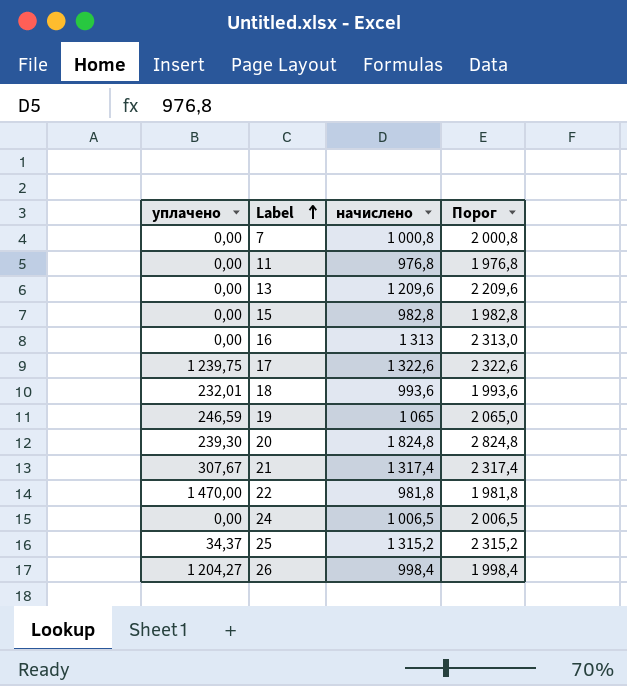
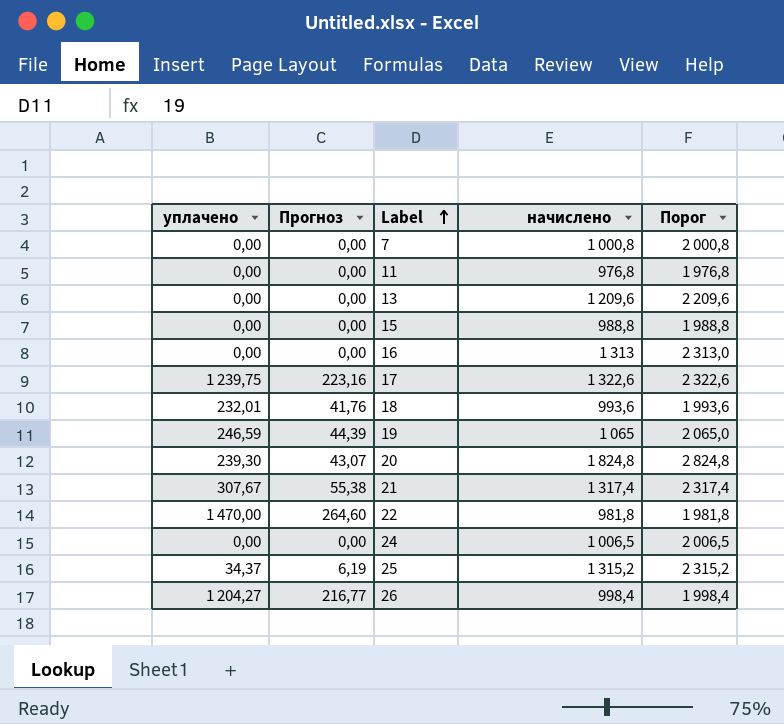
column Прогноз | formula: none -> [уплачено] * 0,18
15 | начислено: 982,8 -> 988,8
15 | Порог: 1 982,8 -> 1 988,8

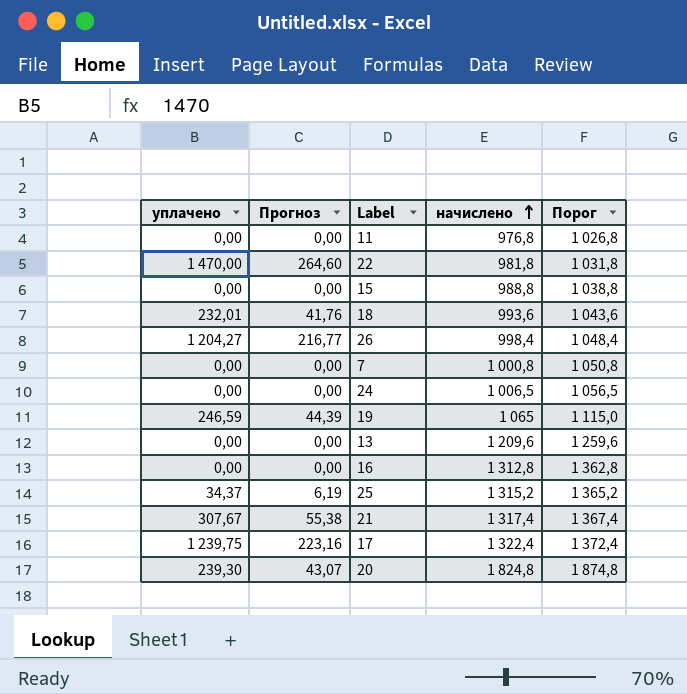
row order: Label ascending -> начислено ascending
column Порог | formula: [начислено] + 1000 -> [начислено] + 50
16 | начислено: 1 313 -> 1 312,8
17 | начислено: 1 322,6 -> 1 322,4

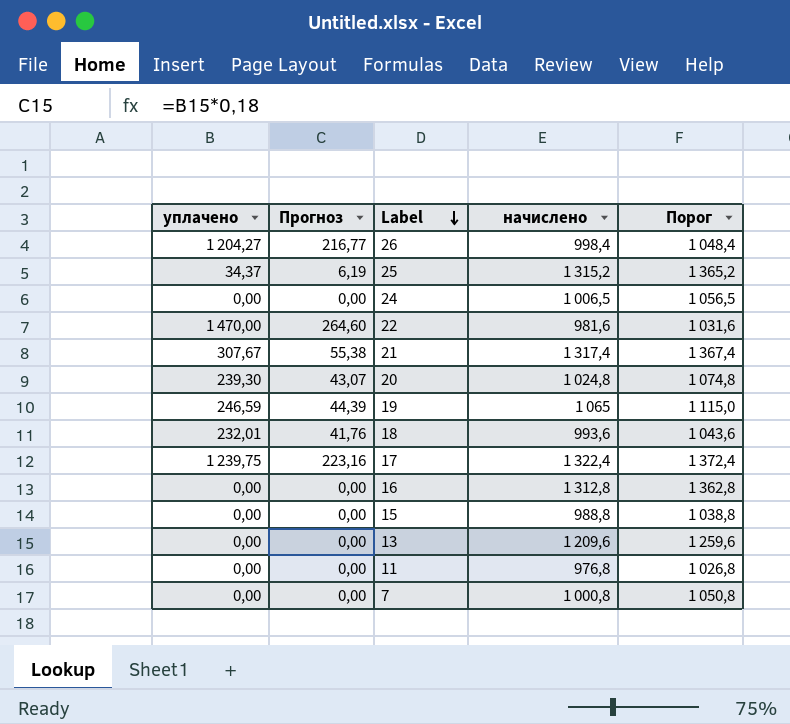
row order: начислено ascending -> Label descending
22 | начислено: 981,8 -> 981,6
22 | Порог: 1 031,8 -> 1 031,6
20 | начислено: 1 824,8 -> 1 024,8
20 | Порог: 1 874,8 -> 1 074,8

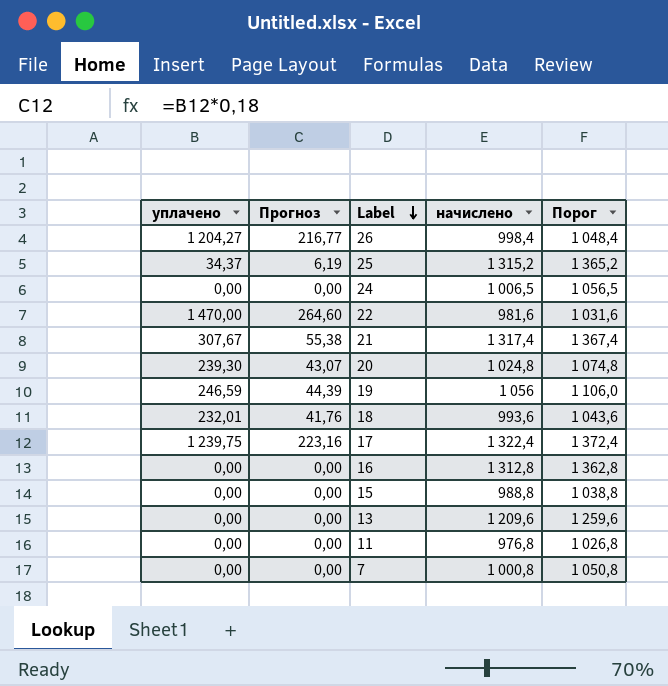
19 | начислено: 1 065 -> 1 056
19 | Порог: 1 115,0 -> 1 106,0

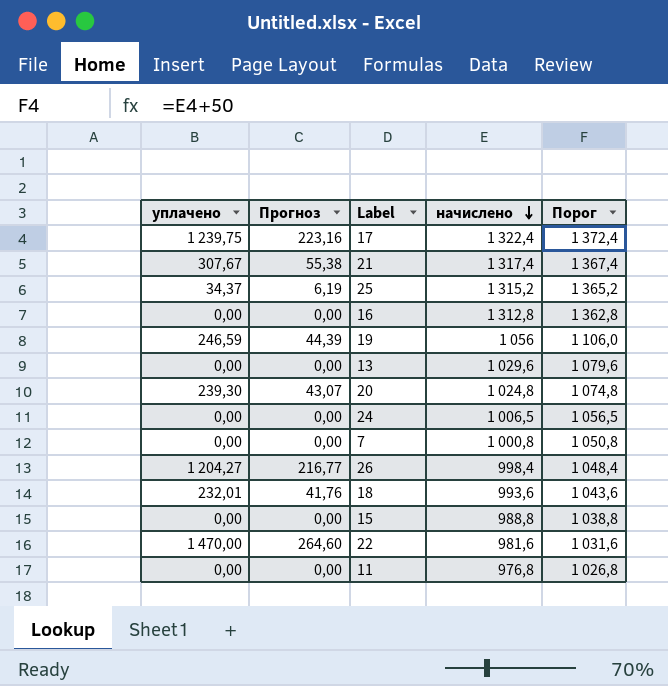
row order: Label descending -> начислено descending
13 | начислено: 1 209,6 -> 1 029,6
13 | Порог: 1 259,6 -> 1 079,6

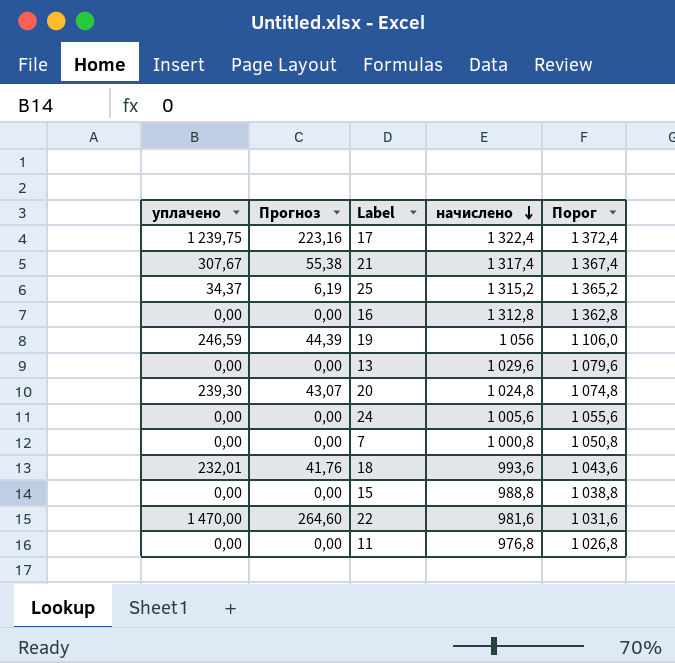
row 26: 1 204,27 | 216,77 | 998,4 | 1 048,4 -> none
24 | начислено: 1 006,5 -> 1 005,6
24 | Порог: 1 056,5 -> 1 055,6

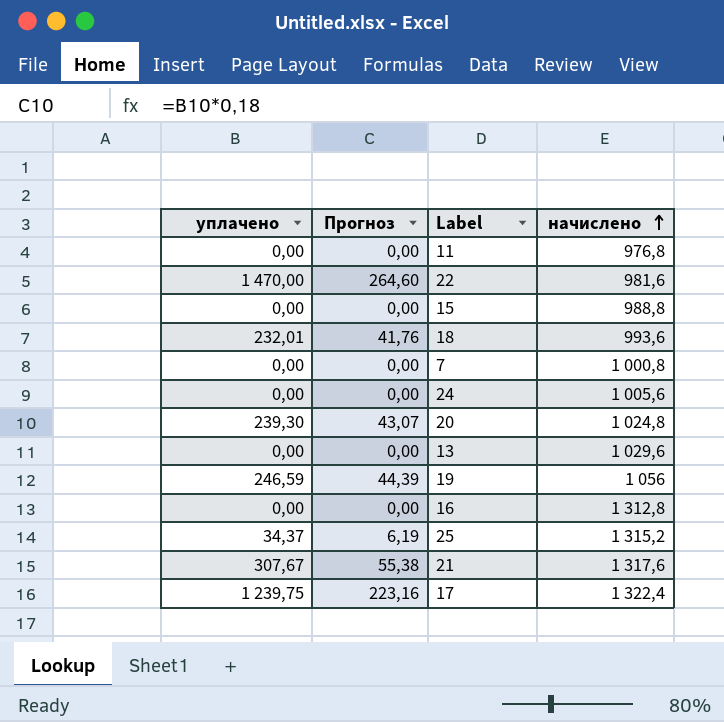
row order: начислено descending -> начислено ascending
column Порог | formula: [начислено] + 50 -> none
21 | начислено: 1 317,4 -> 1 317,6

